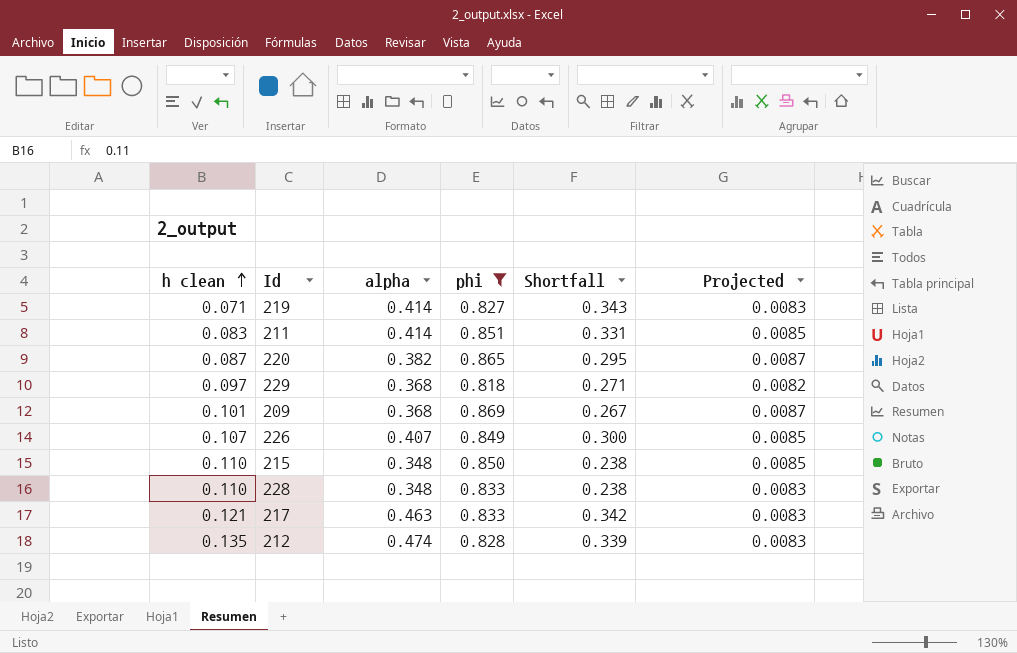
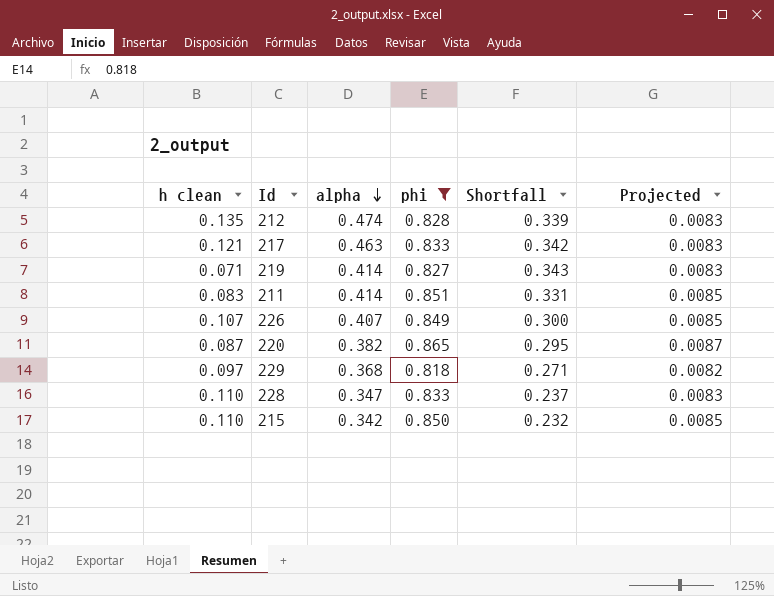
row order: h clean ascending -> alpha descending
row 209: 0.101 | 0.368 | 0.869 | 0.267 | 0.0087 -> none
228 | alpha: 0.348 -> 0.347
228 | Shortfall: 0.238 -> 0.237
215 | alpha: 0.348 -> 0.342
215 | Shortfall: 0.238 -> 0.232

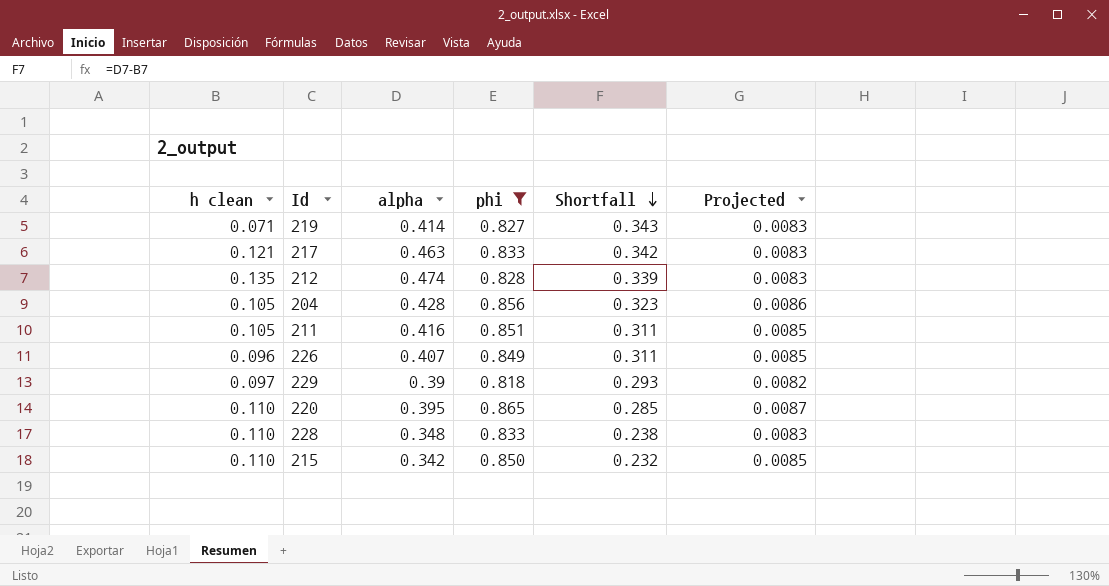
row order: alpha descending -> Shortfall descending
row 204: none -> 0.105 | 0.428 | 0.856 | 0.323 | 0.0086
211 | h clean: 0.083 -> 0.105
211 | alpha: 0.414 -> 0.416
211 | Shortfall: 0.331 -> 0.311
226 | h clean: 0.107 -> 0.096
226 | Shortfall: 0.300 -> 0.311
229 | alpha: 0.368 -> 0.39
229 | Shortfall: 0.271 -> 0.293
220 | h clean: 0.087 -> 0.110
220 | alpha: 0.382 -> 0.395
220 | Shortfall: 0.295 -> 0.285
228 | alpha: 0.347 -> 0.348
228 | Shortfall: 0.237 -> 0.238

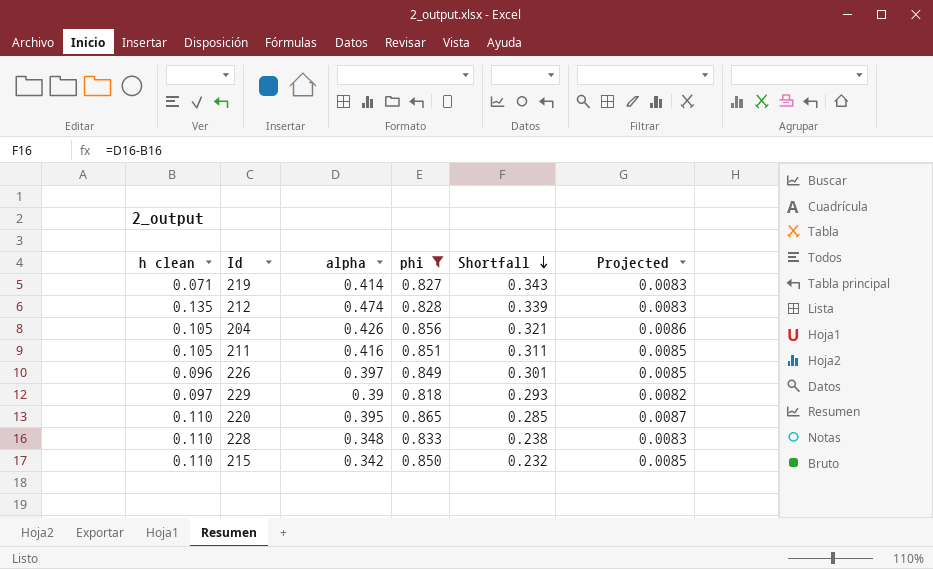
row 217: 0.121 | 0.463 | 0.833 | 0.342 | 0.0083 -> none
204 | alpha: 0.428 -> 0.426
204 | Shortfall: 0.323 -> 0.321
226 | alpha: 0.407 -> 0.397
226 | Shortfall: 0.311 -> 0.301

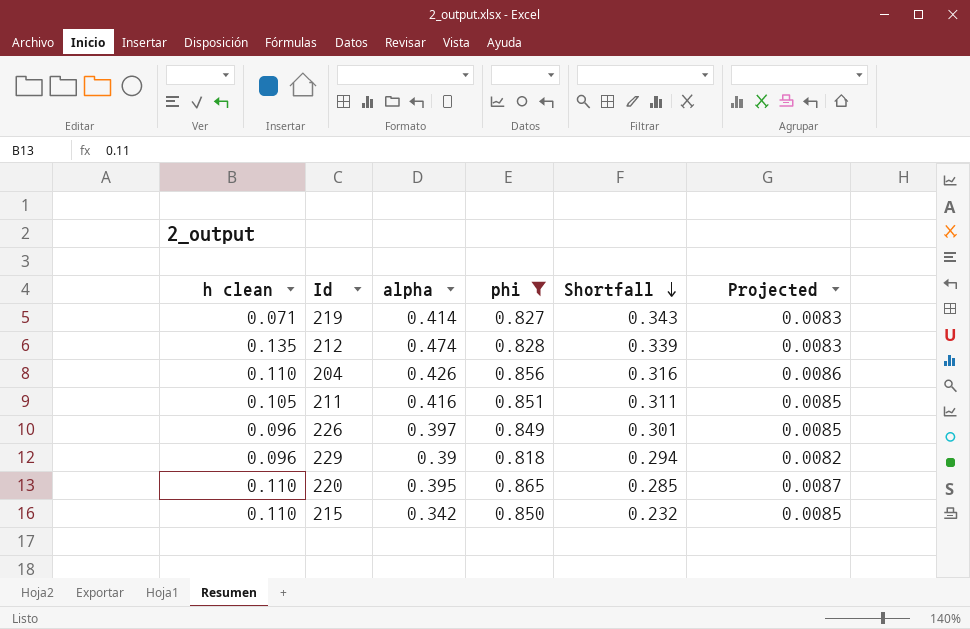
row 228: 0.110 | 0.348 | 0.833 | 0.238 | 0.0083 -> none
204 | h clean: 0.105 -> 0.110
204 | Shortfall: 0.321 -> 0.316
229 | h clean: 0.097 -> 0.096
229 | Shortfall: 0.293 -> 0.294

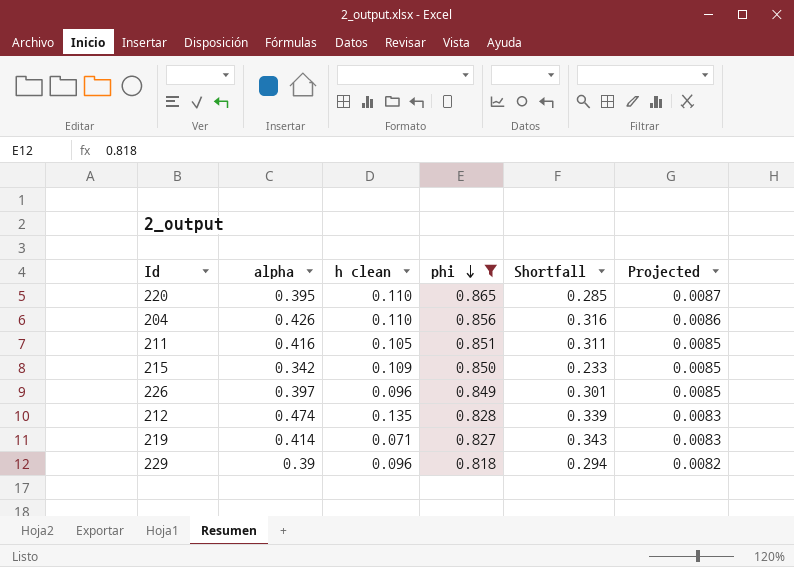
row order: Shortfall descending -> phi descending
column h clean | position: 1 -> 3
215 | h clean: 0.110 -> 0.109
215 | Shortfall: 0.232 -> 0.233

